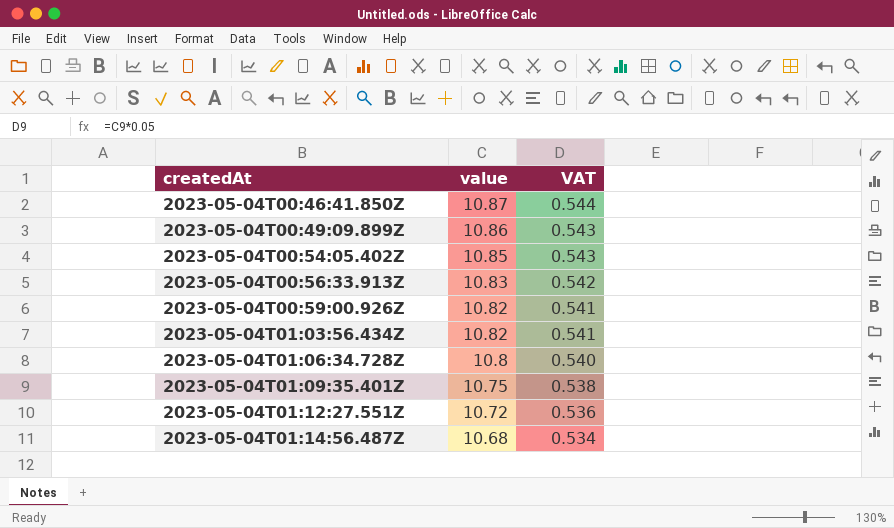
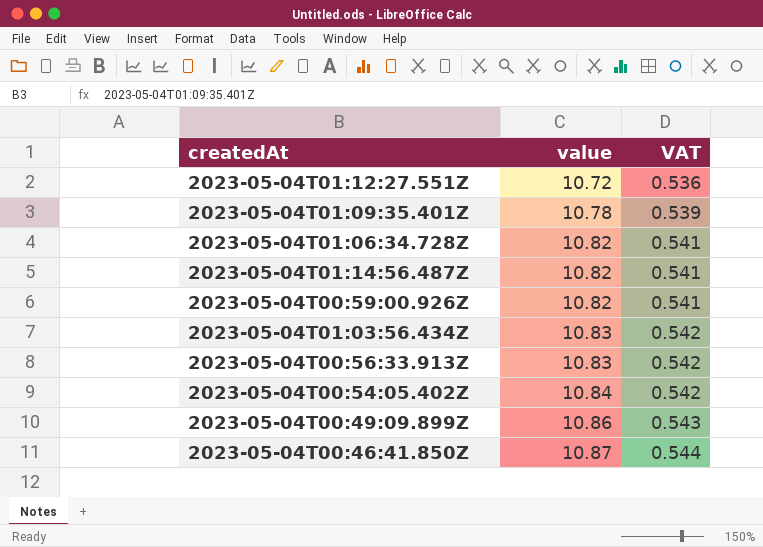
row order: createdAt ascending -> value ascending
2023-05-04T01:09:35.401Z | value: 10.75 -> 10.78
2023-05-04T01:09:35.401Z | VAT: 0.538 -> 0.539
2023-05-04T01:06:34.728Z | value: 10.8 -> 10.82
2023-05-04T01:06:34.728Z | VAT: 0.540 -> 0.541
2023-05-04T01:14:56.487Z | value: 10.68 -> 10.82
2023-05-04T01:14:56.487Z | VAT: 0.534 -> 0.541
2023-05-04T01:03:56.434Z | value: 10.82 -> 10.83
2023-05-04T01:03:56.434Z | VAT: 0.541 -> 0.542
2023-05-04T00:54:05.402Z | value: 10.85 -> 10.84
2023-05-04T00:54:05.402Z | VAT: 0.543 -> 0.542

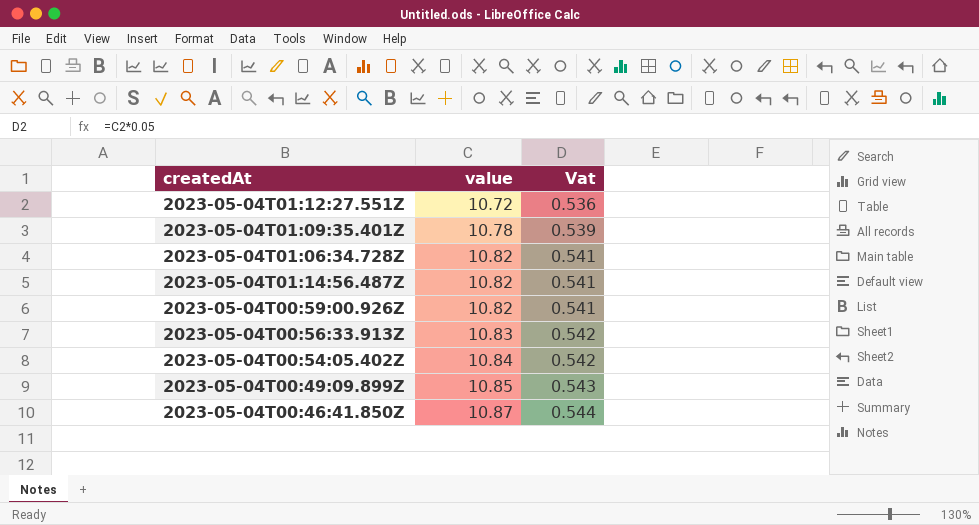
column name: VAT -> Vat
row 2023-05-04T01:03:56.434Z: 10.83 | 0.542 -> none
2023-05-04T00:49:09.899Z | value: 10.86 -> 10.85

